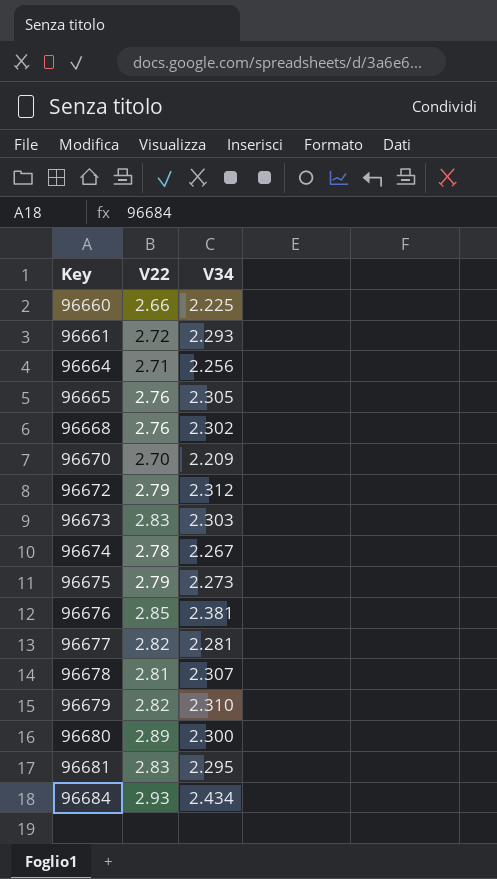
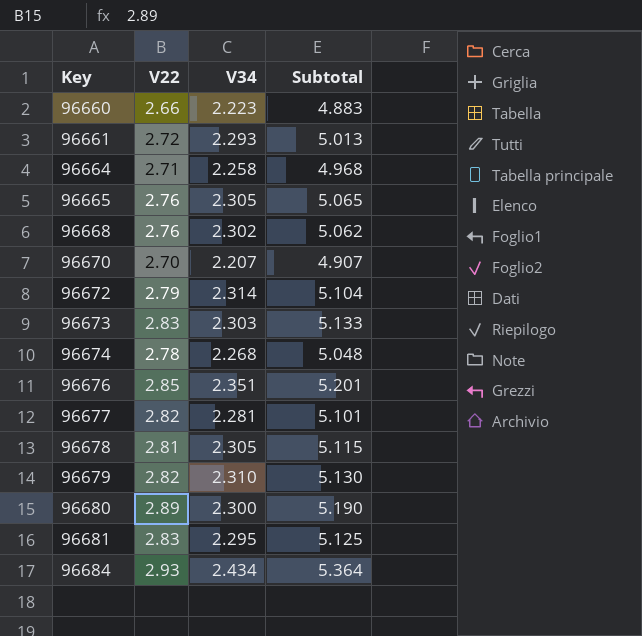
column Subtotal | formula: none -> [V22] + [V34]
row 96675: 2.79 | 2.273 -> none
96660 | V34: 2.225 -> 2.223
96664 | V34: 2.256 -> 2.258
96670 | V34: 2.209 -> 2.207
96672 | V34: 2.312 -> 2.314
96674 | V34: 2.267 -> 2.268
96676 | V34: 2.381 -> 2.351
96678 | V34: 2.307 -> 2.305

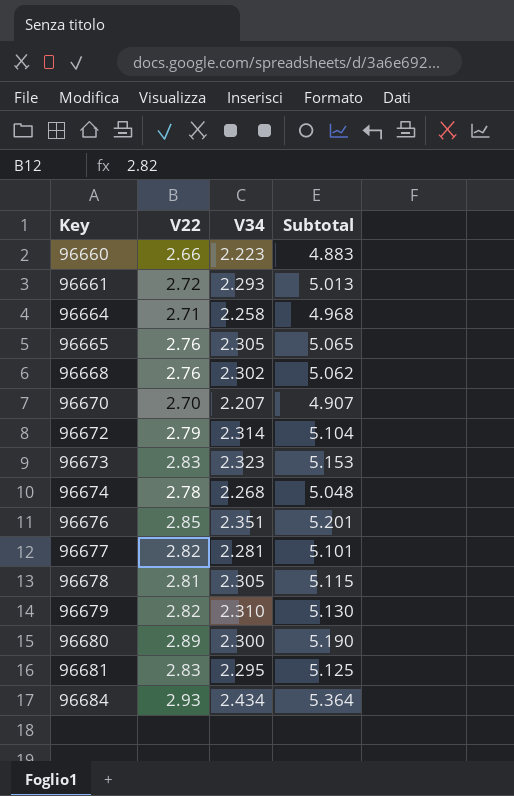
96673 | V34: 2.303 -> 2.323
96673 | Subtotal: 5.133 -> 5.153

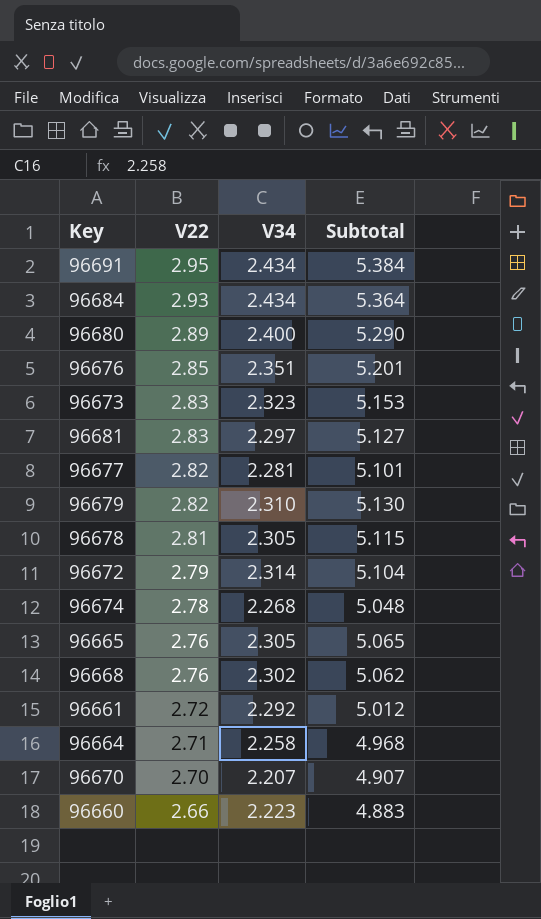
row order: Key ascending -> V22 descending
row 96691: none -> 2.95 | 2.434 | 5.384
96680 | V34: 2.300 -> 2.400
96680 | Subtotal: 5.190 -> 5.290
96681 | V34: 2.295 -> 2.297
96681 | Subtotal: 5.125 -> 5.127
96661 | V34: 2.293 -> 2.292
96661 | Subtotal: 5.013 -> 5.012

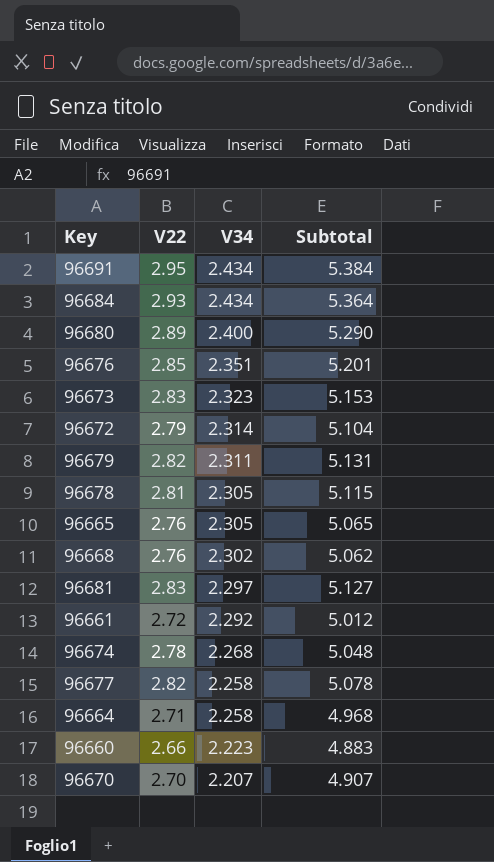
row order: V22 descending -> V34 descending
96679 | V34: 2.310 -> 2.311
96679 | Subtotal: 5.130 -> 5.131
96677 | V34: 2.281 -> 2.258
96677 | Subtotal: 5.101 -> 5.078

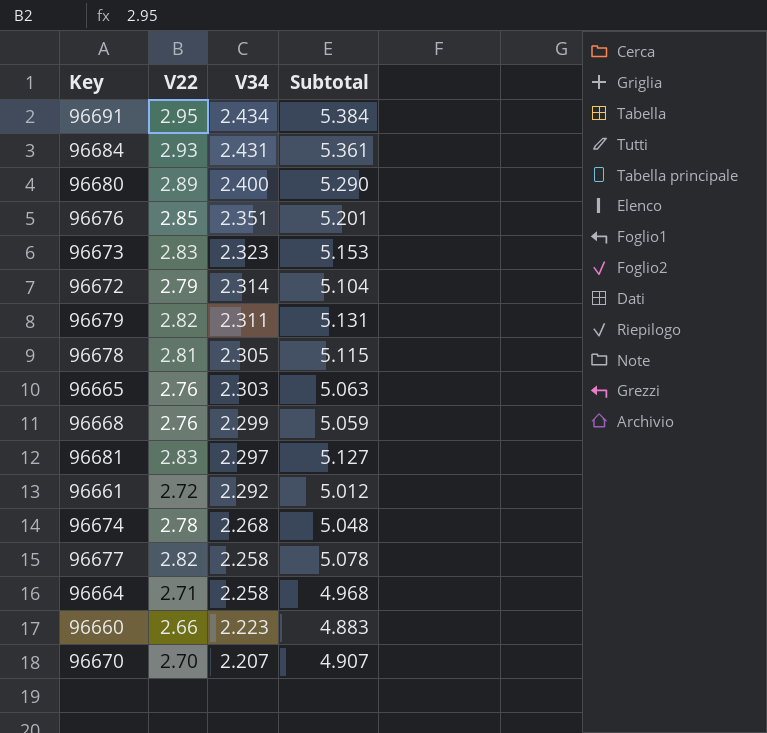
96684 | V34: 2.434 -> 2.431
96684 | Subtotal: 5.364 -> 5.361
96665 | V34: 2.305 -> 2.303
96665 | Subtotal: 5.065 -> 5.063
96668 | V34: 2.302 -> 2.299
96668 | Subtotal: 5.062 -> 5.059

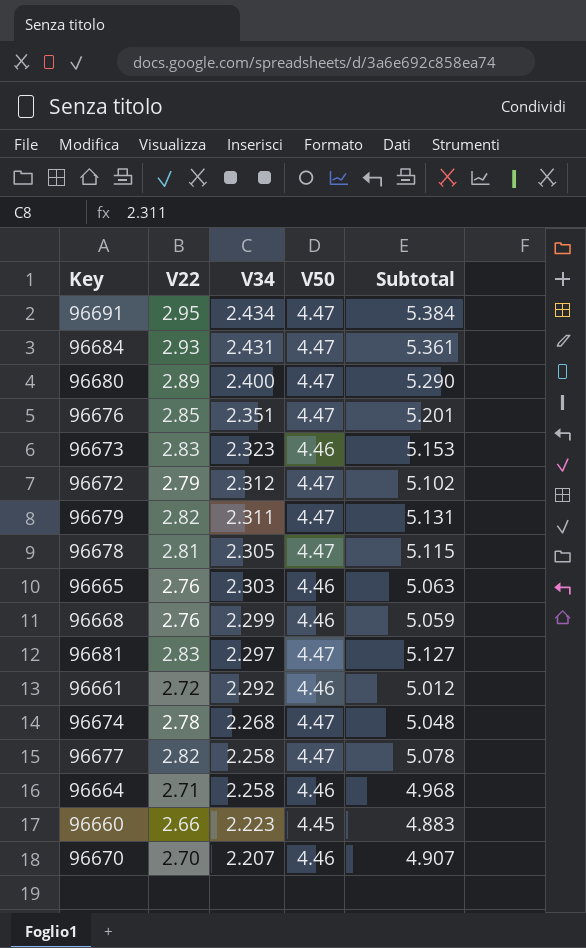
column V50 | position: none -> 4
96672 | V34: 2.314 -> 2.312
96672 | Subtotal: 5.104 -> 5.102

